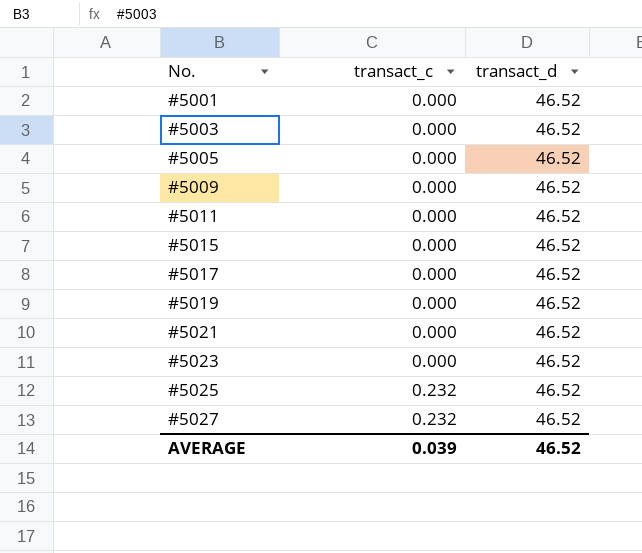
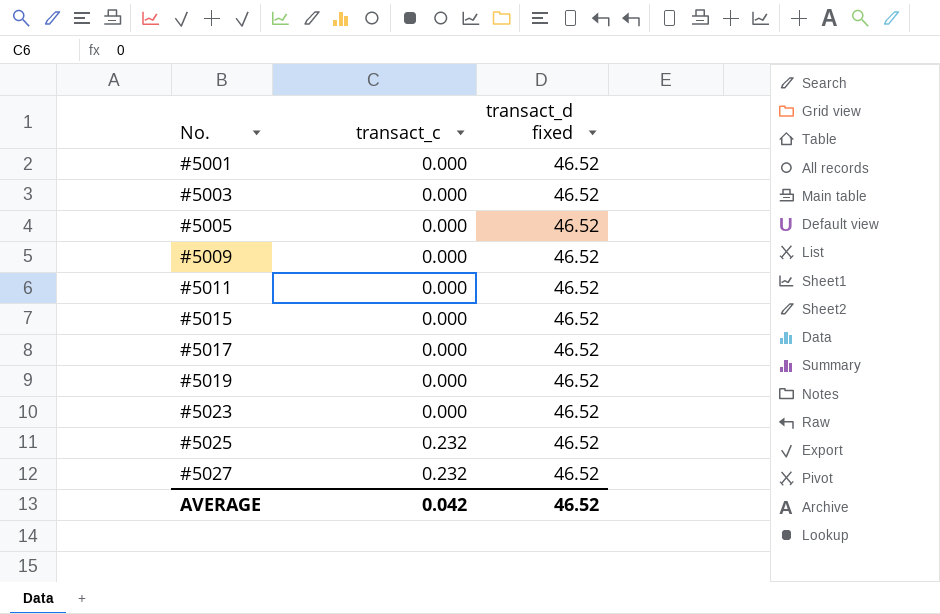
column name: transact_d -> transact_d fixed
row #5021: 0.000 | 46.52 -> none
AVERAGE | transact_c: 0.039 -> 0.042

